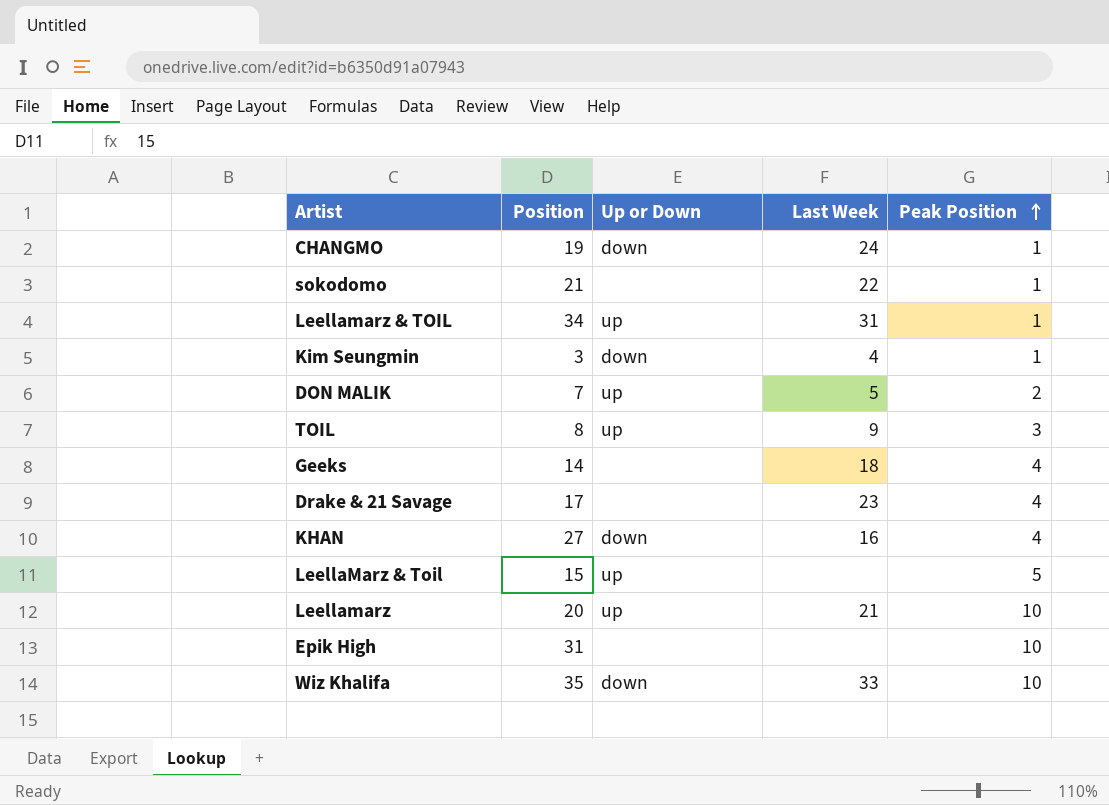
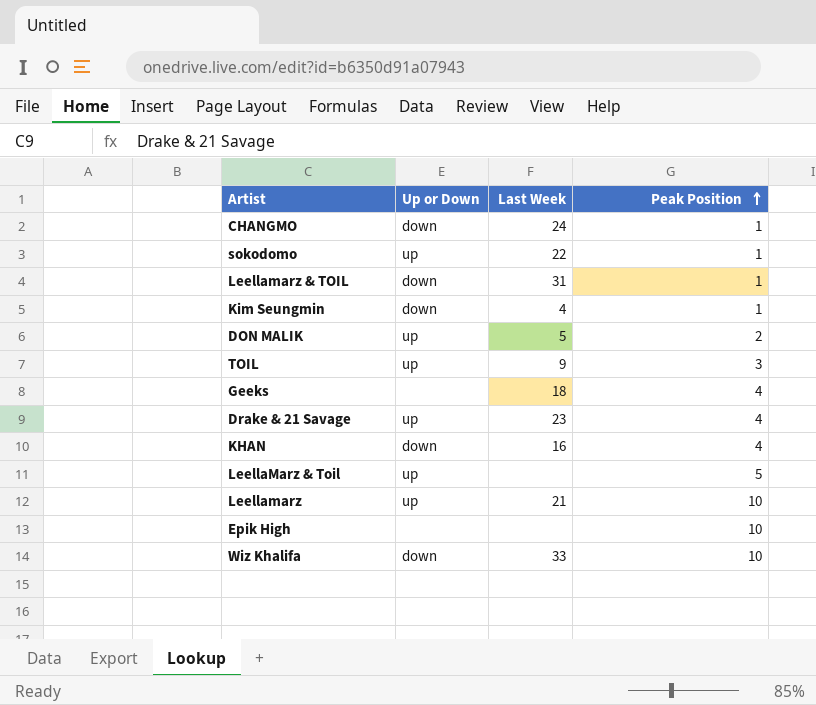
column Position | position: 2 -> none
sokodomo | Up or Down: none -> up
Leellamarz & TOIL | Up or Down: up -> down
Drake & 21 Savage | Up or Down: none -> up

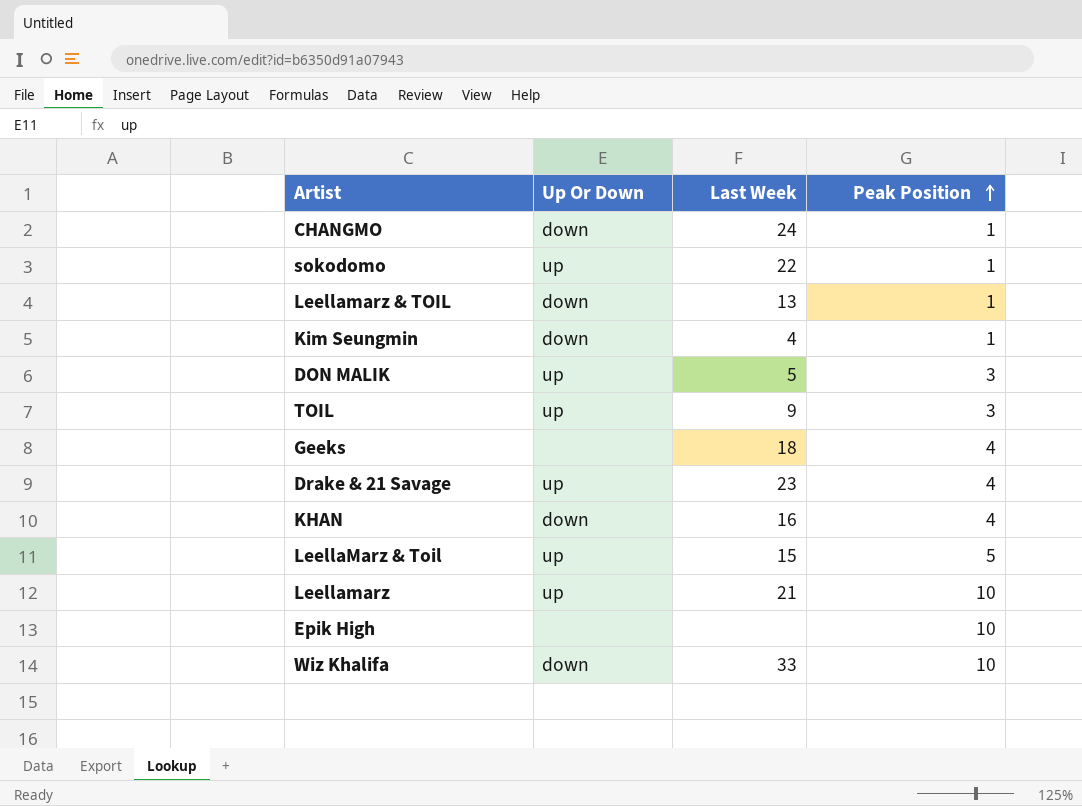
column name: Up or Down -> Up Or Down
Leellamarz & TOIL | Last Week: 31 -> 13
DON MALIK | Peak Position: 2 -> 3
LeellaMarz & Toil | Last Week: none -> 15

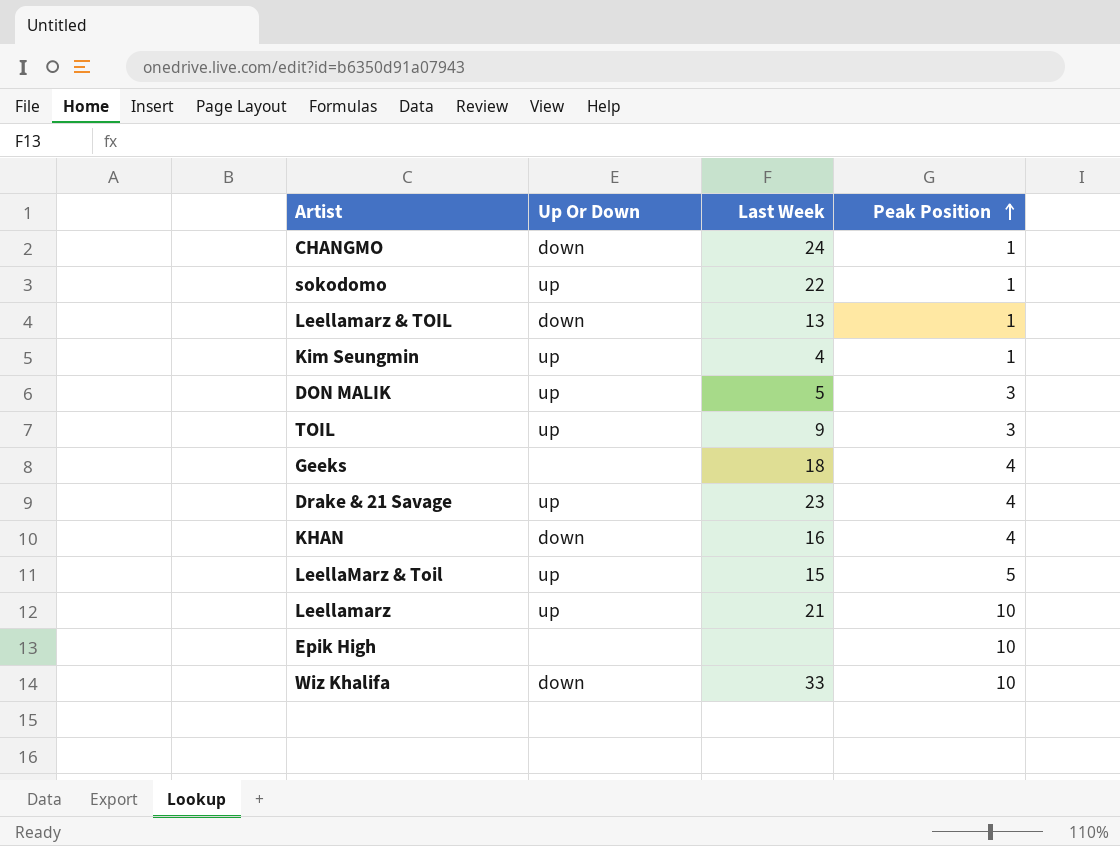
Kim Seungmin | Up Or Down: down -> up

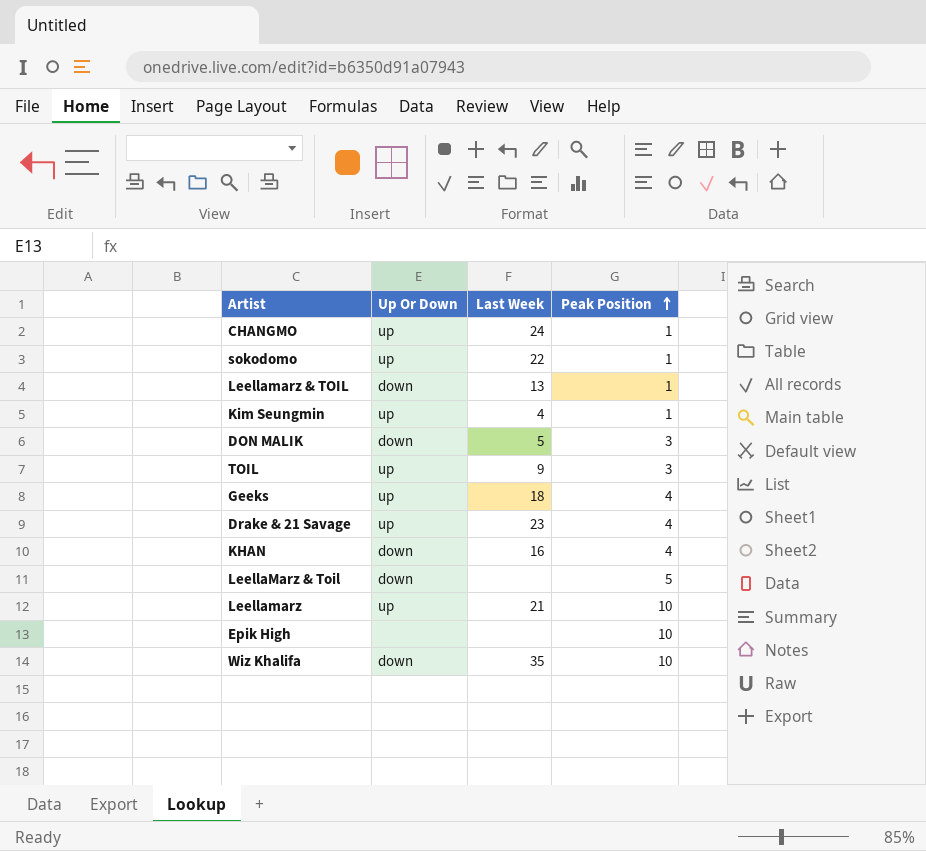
CHANGMO | Up Or Down: down -> up
DON MALIK | Up Or Down: up -> down
Geeks | Up Or Down: none -> up
LeellaMarz & Toil | Up Or Down: up -> down
LeellaMarz & Toil | Last Week: 15 -> none
Wiz Khalifa | Last Week: 33 -> 35

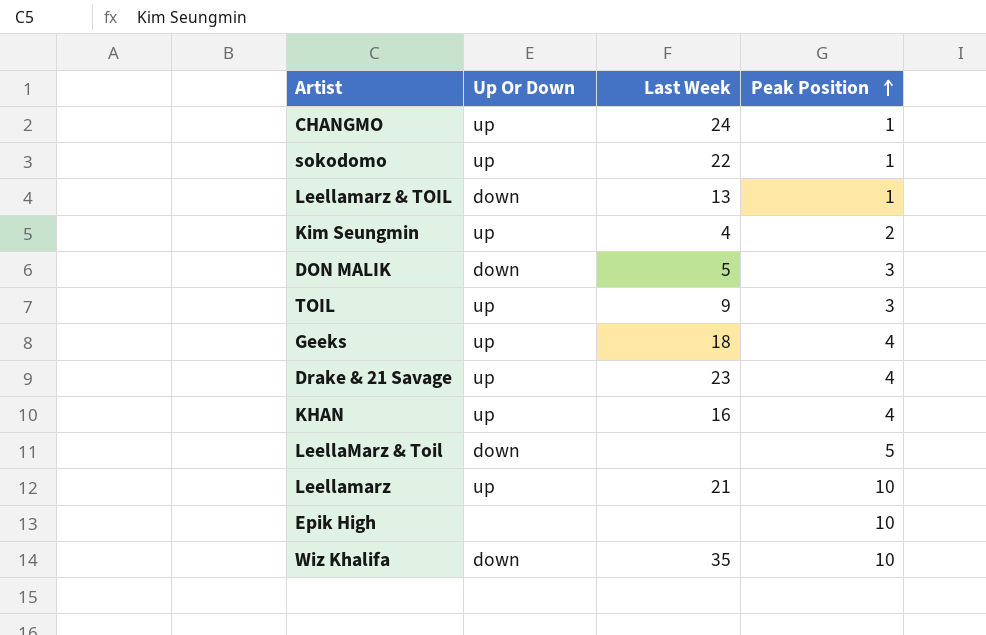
Kim Seungmin | Peak Position: 1 -> 2
KHAN | Up Or Down: down -> up

